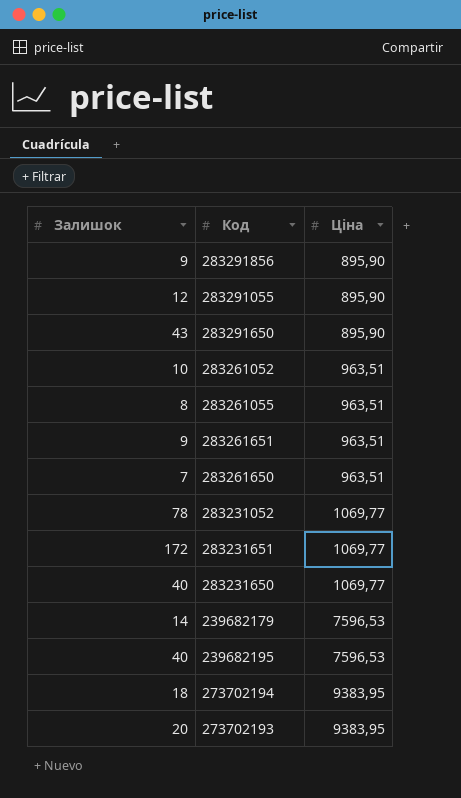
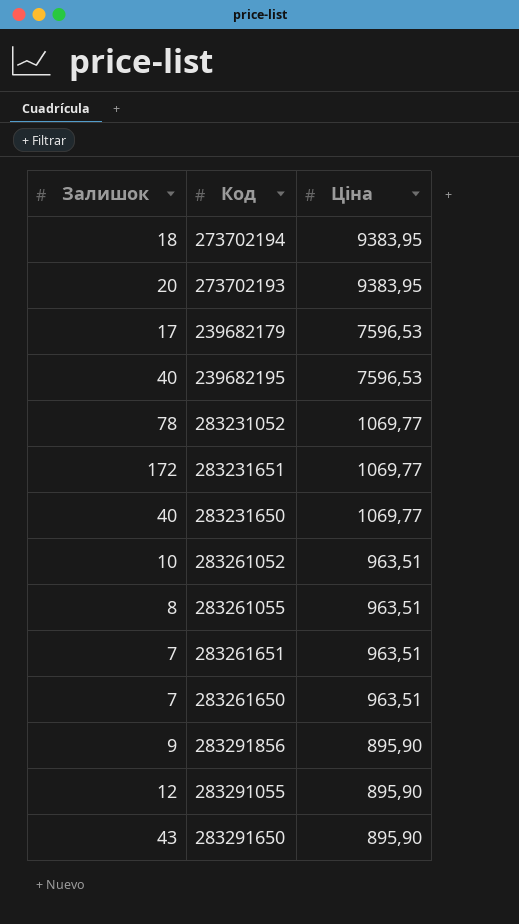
row order: Ціна ascending -> Ціна descending
239682179 | Залишок: 14 -> 17
283261651 | Залишок: 9 -> 7

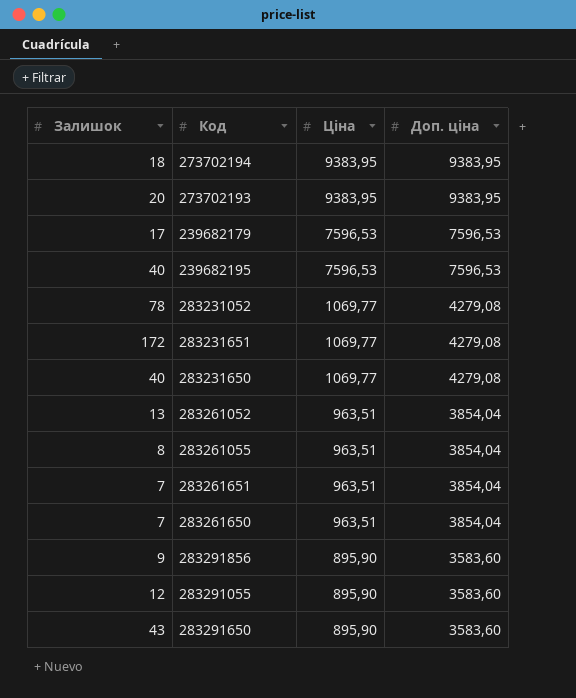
column Доп. ціна | position: none -> 4
283261052 | Залишок: 10 -> 13

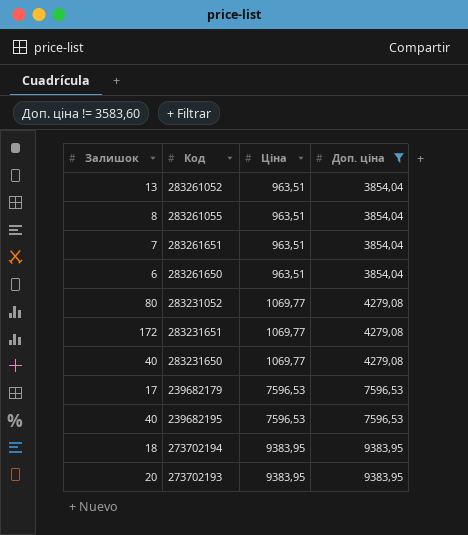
filter: none -> Доп. ціна != 3583,60
row order: Ціна descending -> Ціна ascending
283261650 | Залишок: 7 -> 6
283231052 | Залишок: 78 -> 80

